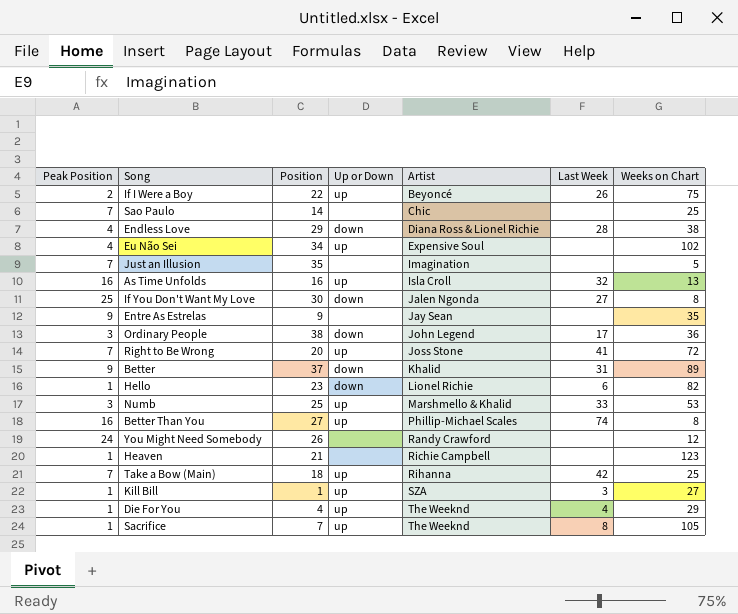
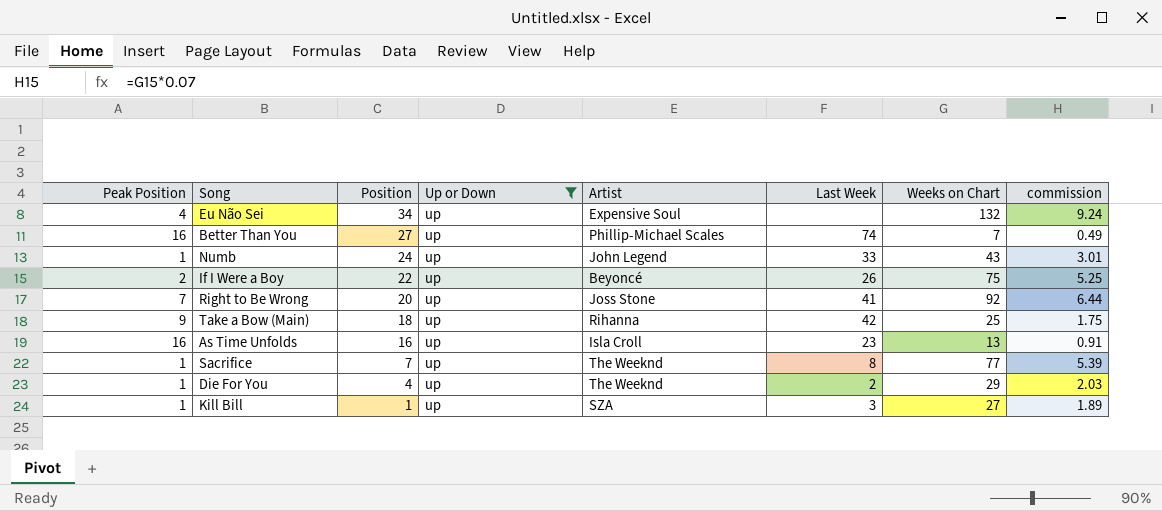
filter: none -> Up or Down = up
row order: Artist ascending -> Position descending
column commission | formula: none -> [Weeks on Chart] * 0.07
Eu Não Sei | Weeks on Chart: 102 -> 132
Better Than You | Weeks on Chart: 8 -> 7
Numb | Peak Position: 3 -> 1
Numb | Position: 25 -> 24
Numb | Artist: Marshmello & Khalid -> John Legend
Numb | Weeks on Chart: 53 -> 43
Right to Be Wrong | Weeks on Chart: 72 -> 92
Take a Bow (Main) | Peak Position: 7 -> 9
As Time Unfolds | Last Week: 32 -> 23
Sacrifice | Weeks on Chart: 105 -> 77
Die For You | Last Week: 4 -> 2

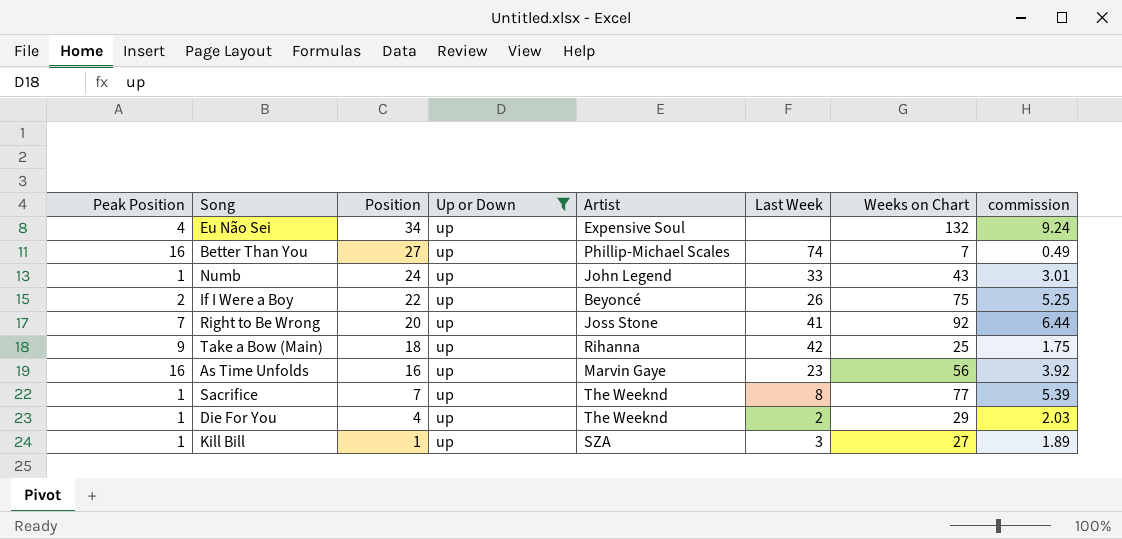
As Time Unfolds | Artist: Isla Croll -> Marvin Gaye
As Time Unfolds | Weeks on Chart: 13 -> 56
As Time Unfolds | commission: 0.91 -> 3.92

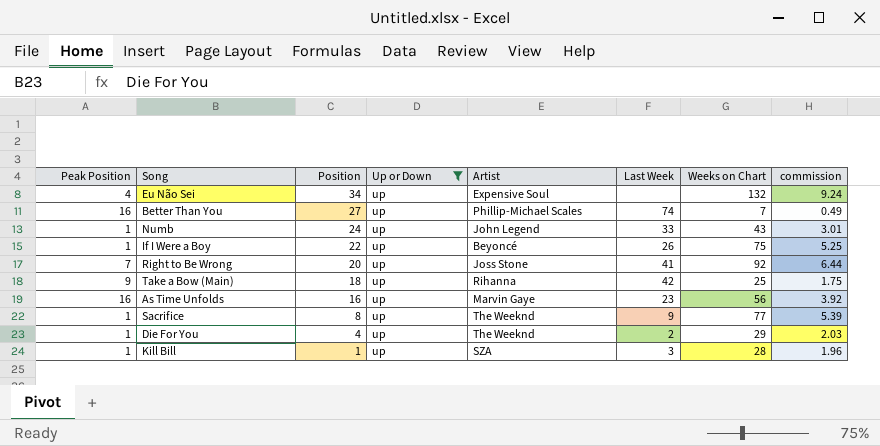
If I Were a Boy | Peak Position: 2 -> 1
Sacrifice | Position: 7 -> 8
Sacrifice | Last Week: 8 -> 9
Kill Bill | Weeks on Chart: 27 -> 28
Kill Bill | commission: 1.89 -> 1.96

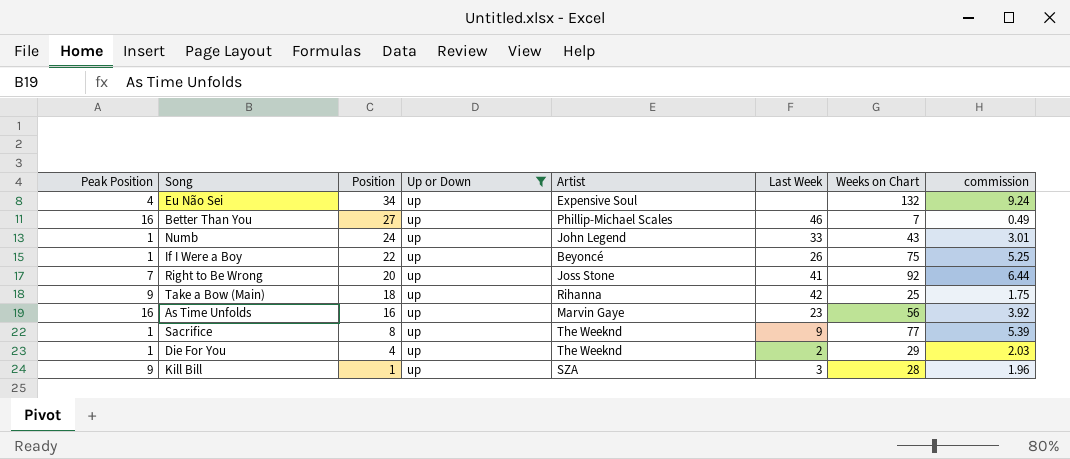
Better Than You | Last Week: 74 -> 46
Kill Bill | Peak Position: 1 -> 9

